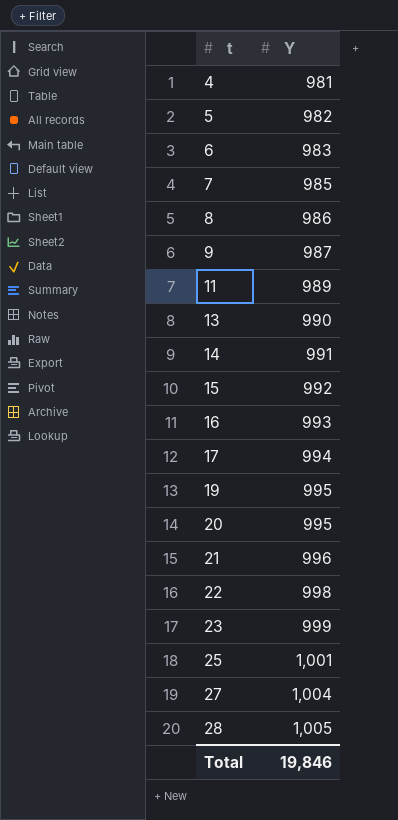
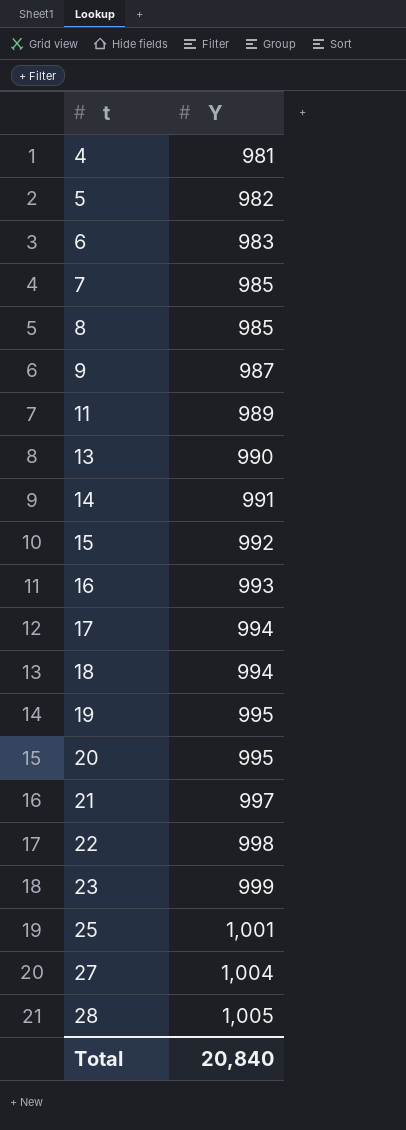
8 | Y: 986 -> 985
row 18: none -> 994
21 | Y: 996 -> 997
Total | Y: 19,846 -> 20,840

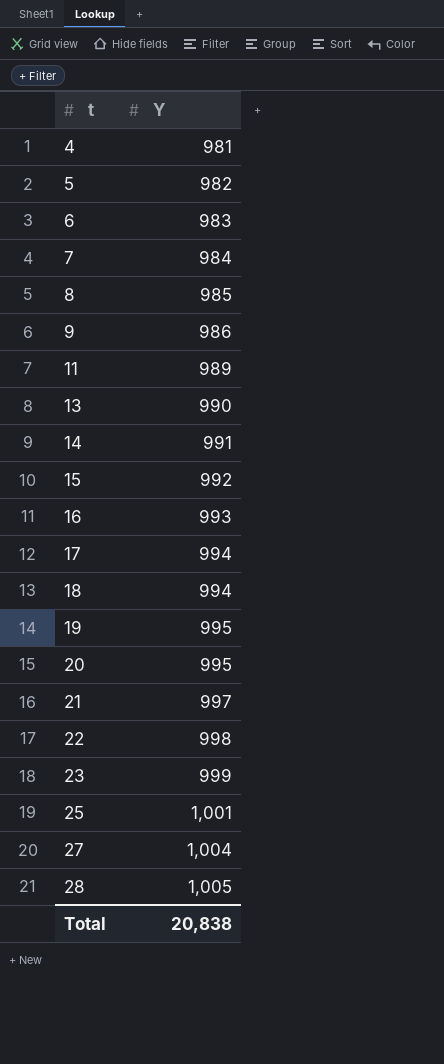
7 | Y: 985 -> 984
9 | Y: 987 -> 986
Total | Y: 20,840 -> 20,838

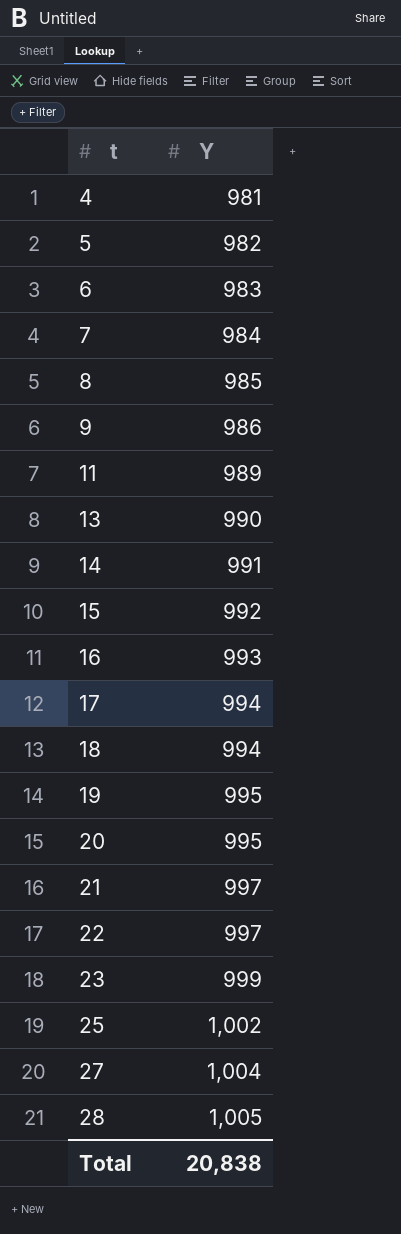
22 | Y: 998 -> 997
25 | Y: 1,001 -> 1,002

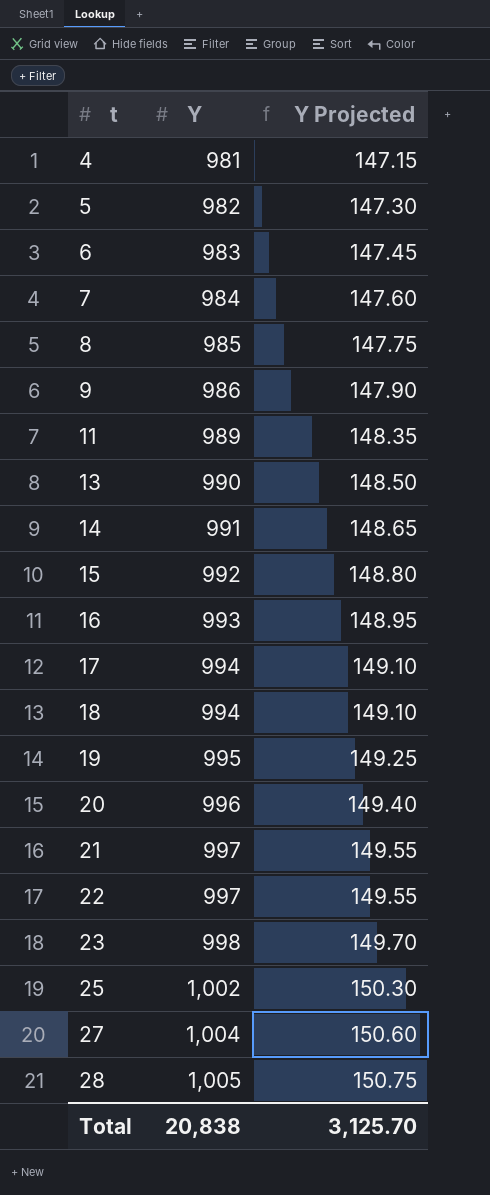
column Y Projected | formula: none -> [Y] * 0.15
20 | Y: 995 -> 996
23 | Y: 999 -> 998

